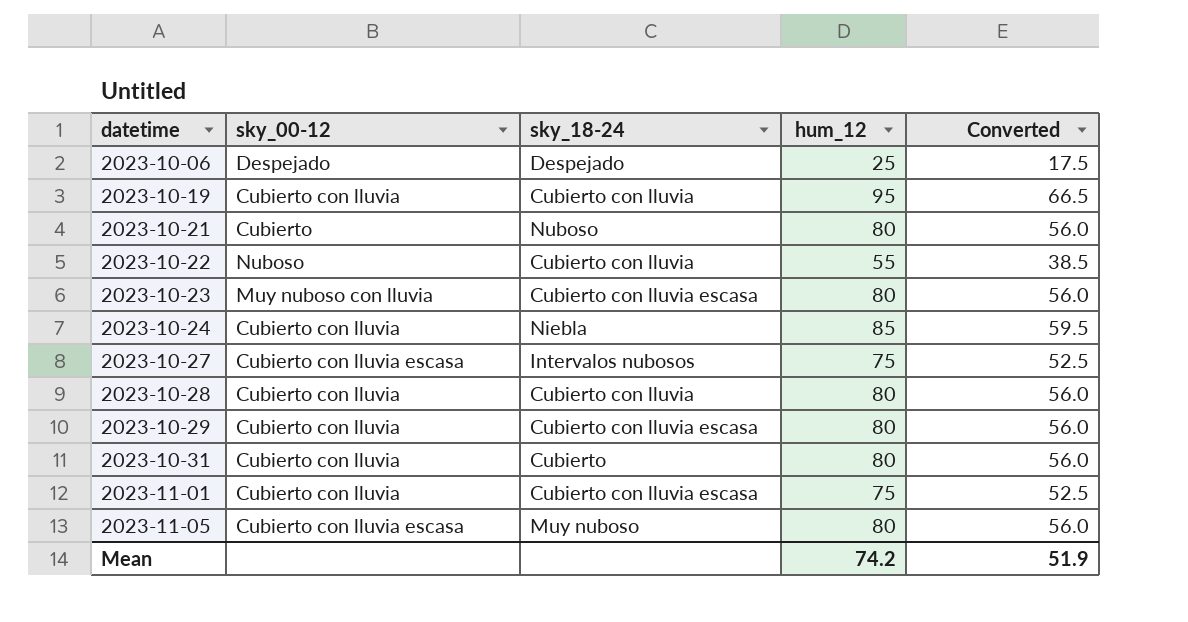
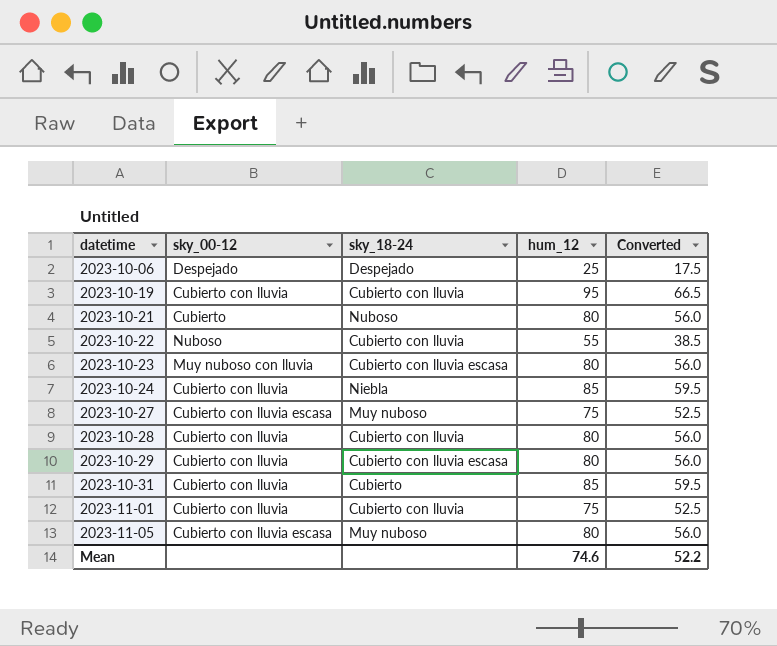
2023-10-27 | sky_18-24: Intervalos nubosos -> Muy nuboso
2023-10-31 | hum_12: 80 -> 85
2023-10-31 | Converted: 56.0 -> 59.5
2023-11-01 | sky_18-24: Cubierto con lluvia escasa -> Cubierto con lluvia
Mean | hum_12: 74.2 -> 74.6
Mean | Converted: 51.9 -> 52.2

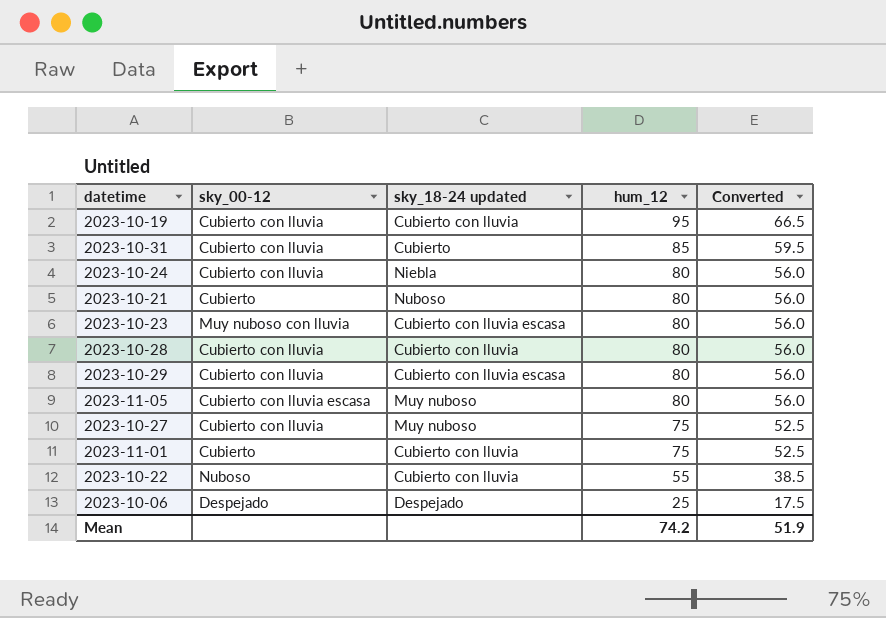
row order: datetime ascending -> hum_12 descending
column name: sky_18-24 -> sky_18-24 updated
2023-10-24 | hum_12: 85 -> 80
2023-10-24 | Converted: 59.5 -> 56.0
2023-10-27 | sky_00-12: Cubierto con lluvia escasa -> Cubierto con lluvia
2023-11-01 | sky_00-12: Cubierto con lluvia -> Cubierto
Mean | hum_12: 74.6 -> 74.2
Mean | Converted: 52.2 -> 51.9

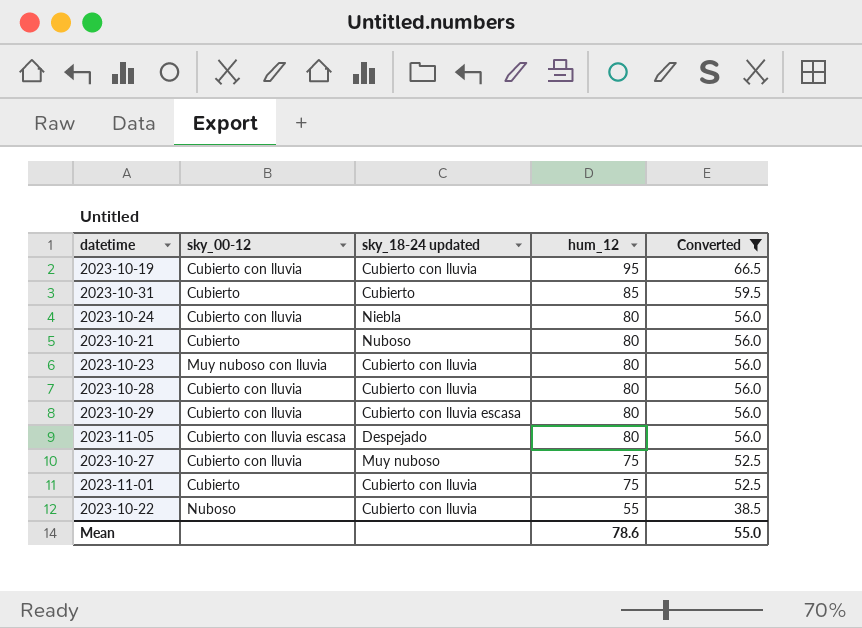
filter: none -> Converted != 17.5
2023-10-31 | sky_00-12: Cubierto con lluvia -> Cubierto
2023-10-23 | sky_18-24 updated: Cubierto con lluvia escasa -> Cubierto con lluvia
2023-11-05 | sky_18-24 updated: Muy nuboso -> Despejado
Mean | hum_12: 74.2 -> 78.6
Mean | Converted: 51.9 -> 55.0

